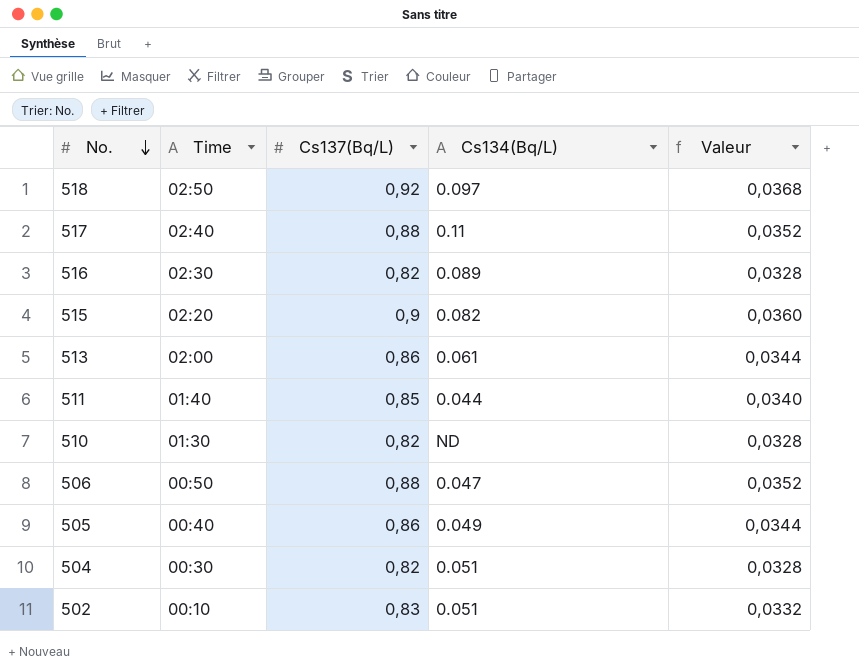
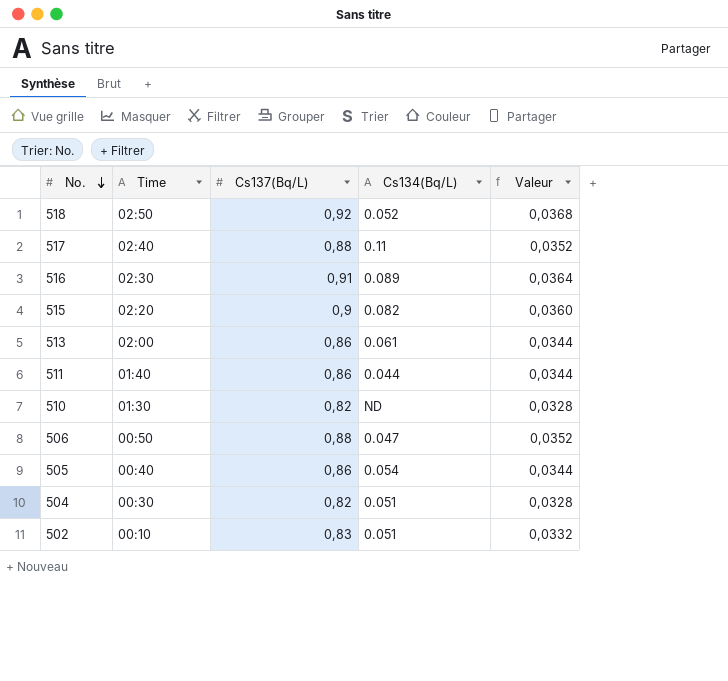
518 | Cs134(Bq/L): 0.097 -> 0.052
516 | Cs137(Bq/L): 0,82 -> 0,91
516 | Valeur: 0,0328 -> 0,0364
511 | Cs137(Bq/L): 0,85 -> 0,86
511 | Valeur: 0,0340 -> 0,0344
505 | Cs134(Bq/L): 0.049 -> 0.054

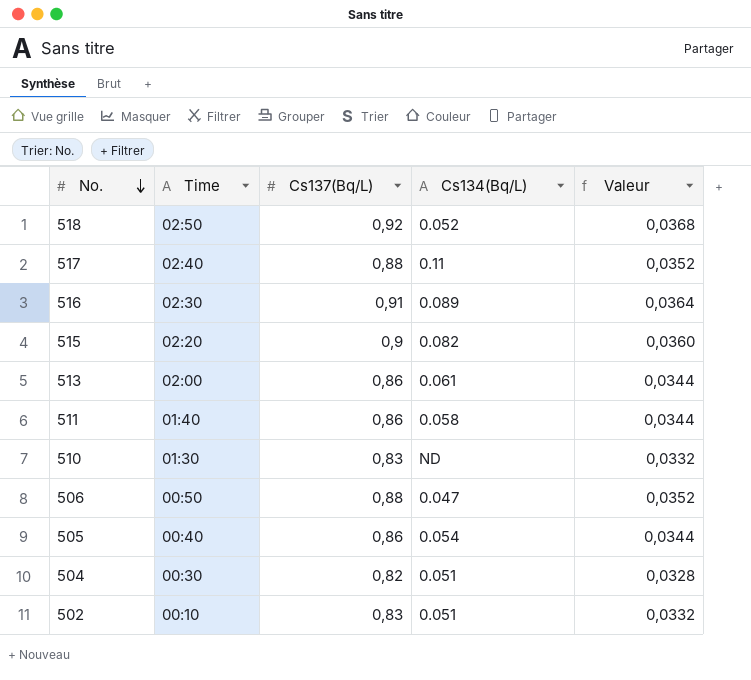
511 | Cs134(Bq/L): 0.044 -> 0.058
510 | Cs137(Bq/L): 0,82 -> 0,83
510 | Valeur: 0,0328 -> 0,0332

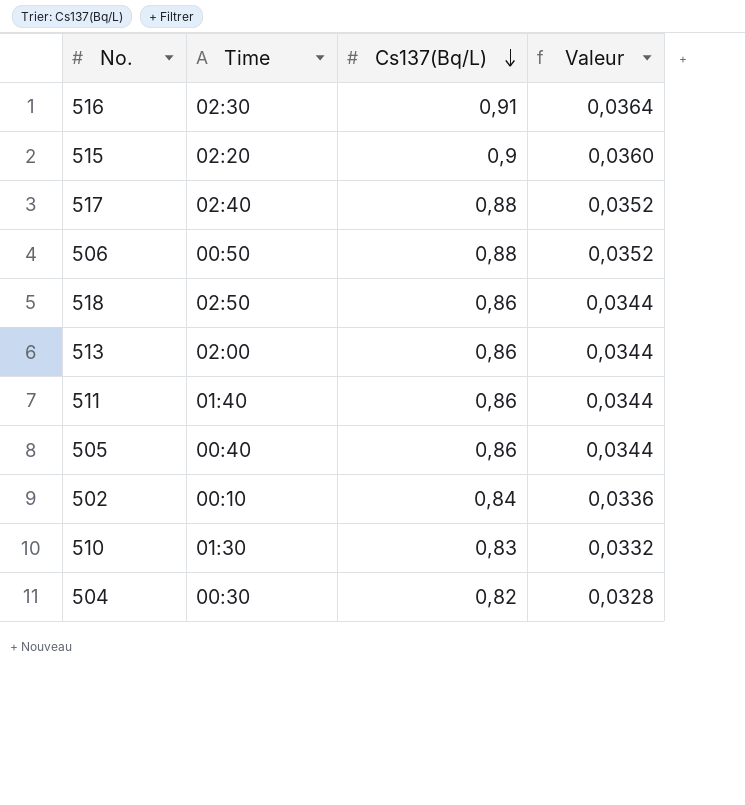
row order: No. descending -> Cs137(Bq/L) descending
column Cs134(Bq/L) | position: 4 -> none
518 | Cs137(Bq/L): 0,92 -> 0,86
518 | Valeur: 0,0368 -> 0,0344
502 | Cs137(Bq/L): 0,83 -> 0,84
502 | Valeur: 0,0332 -> 0,0336

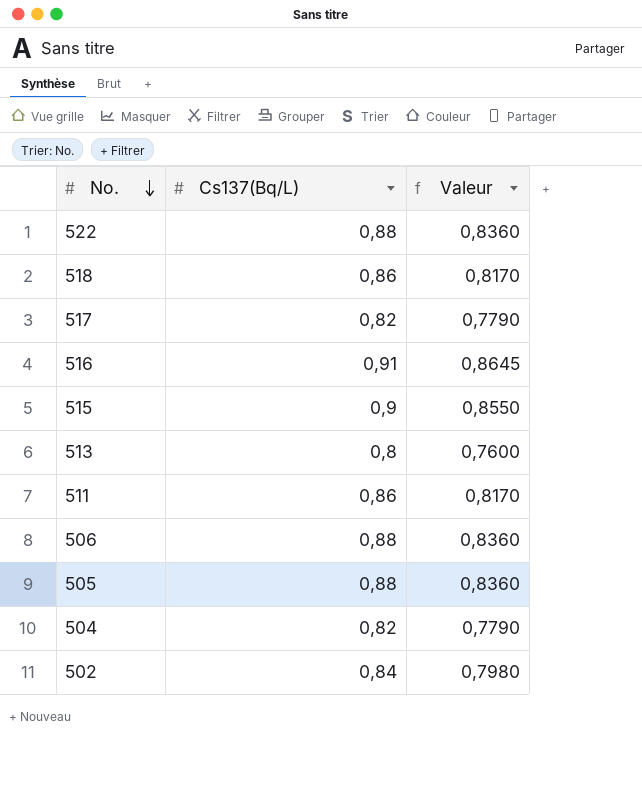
row order: Cs137(Bq/L) descending -> No. descending
column Time | position: 2 -> none
column Valeur | formula: [Cs137(Bq/L)] * 0,04 -> [Cs137(Bq/L)] * 0,95
row 510: 01:30 | 0,83 | 0,0332 -> none
row 522: none -> 0,88 | 0,8360
517 | Cs137(Bq/L): 0,88 -> 0,82
513 | Cs137(Bq/L): 0,86 -> 0,8
505 | Cs137(Bq/L): 0,86 -> 0,88

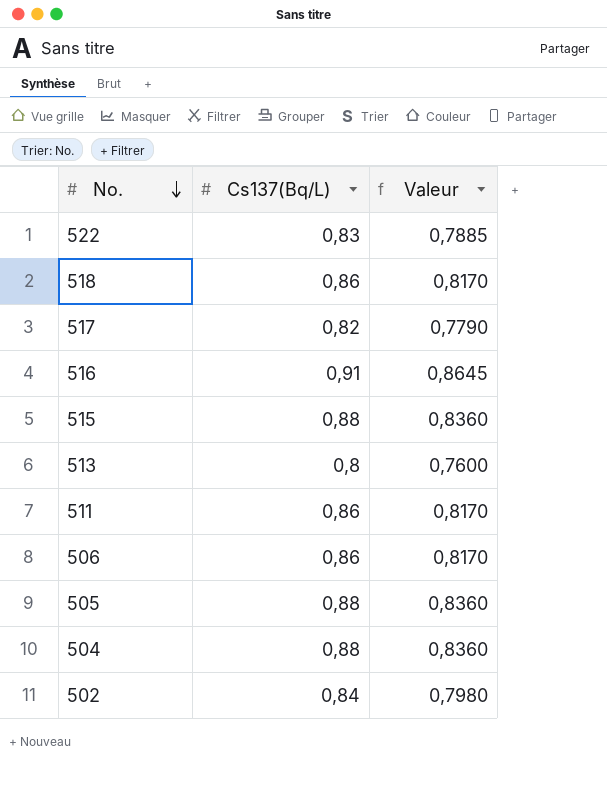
522 | Cs137(Bq/L): 0,88 -> 0,83
522 | Valeur: 0,8360 -> 0,7885
515 | Cs137(Bq/L): 0,9 -> 0,88
515 | Valeur: 0,8550 -> 0,8360
506 | Cs137(Bq/L): 0,88 -> 0,86
506 | Valeur: 0,8360 -> 0,8170
504 | Cs137(Bq/L): 0,82 -> 0,88
504 | Valeur: 0,7790 -> 0,8360

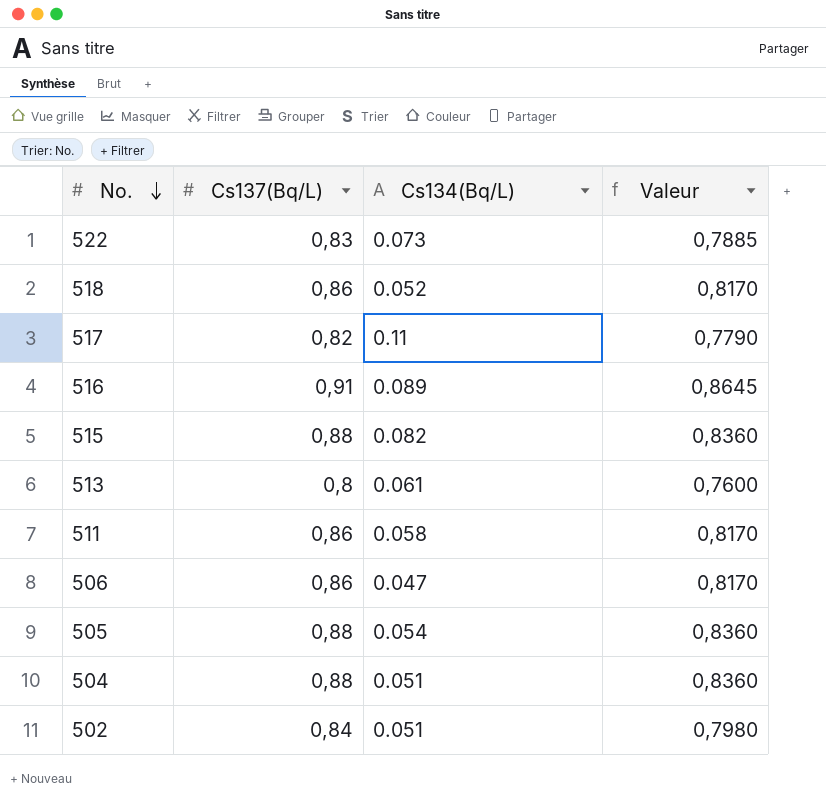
column Cs134(Bq/L) | position: none -> 3

